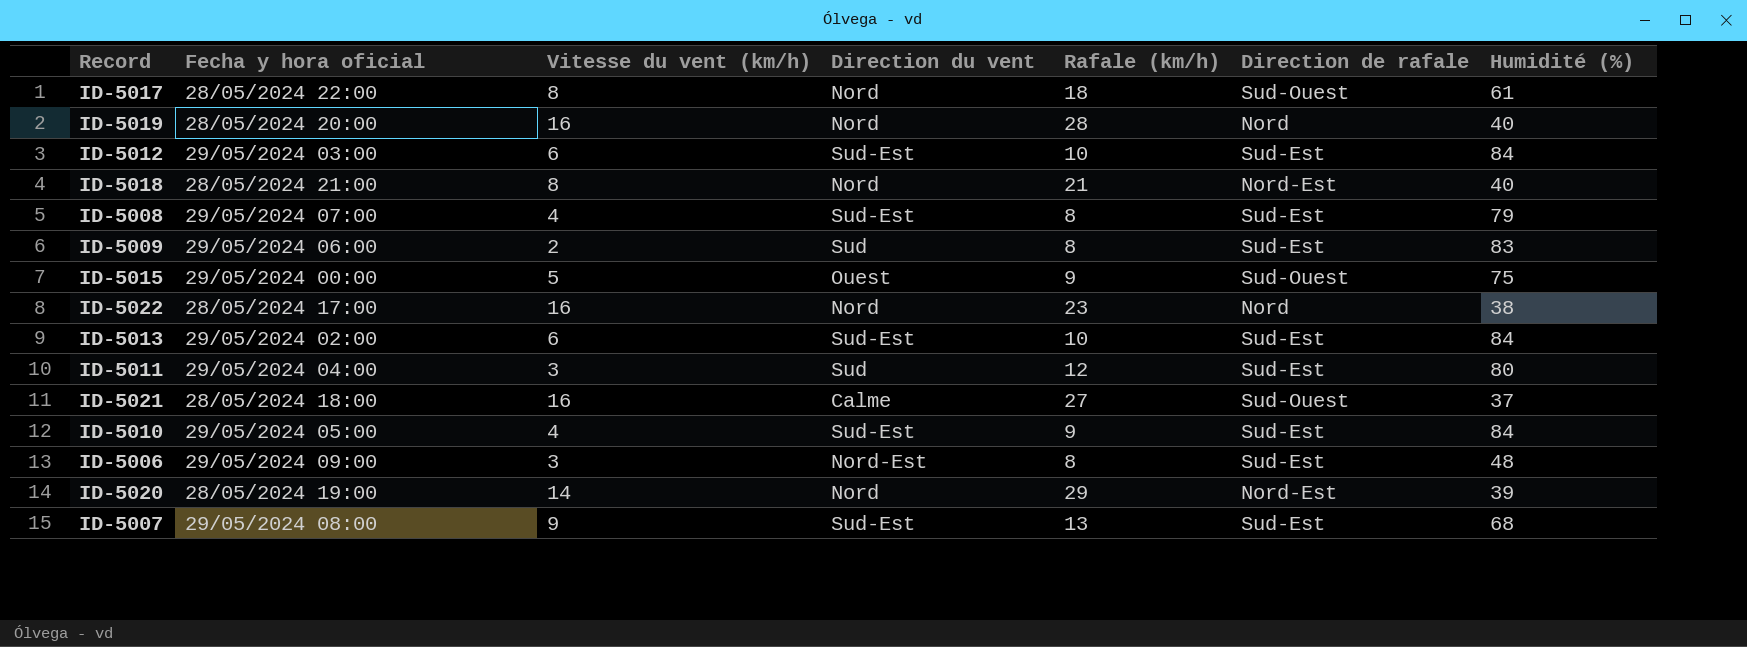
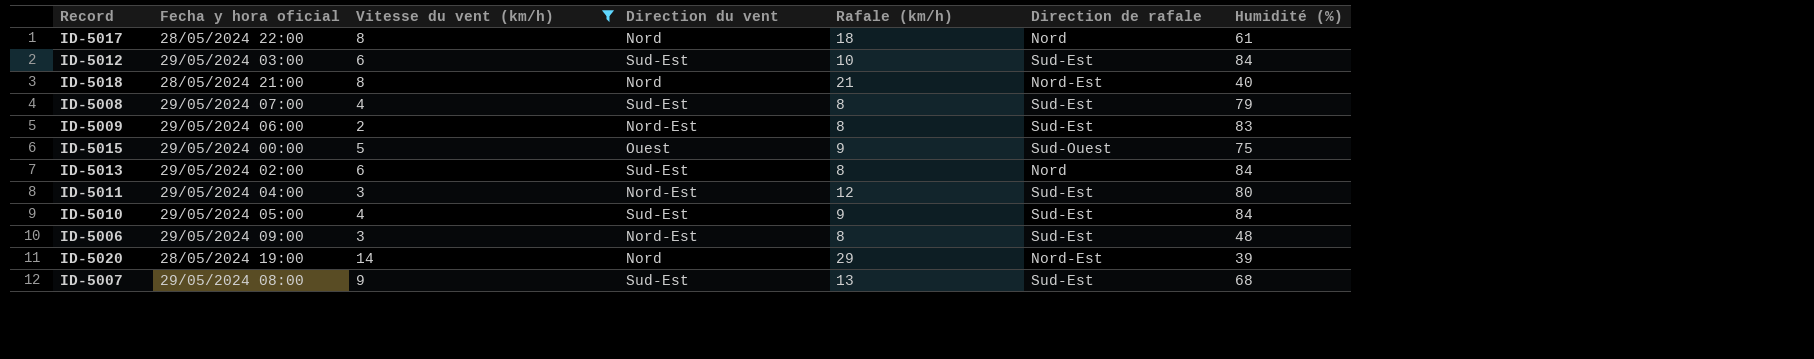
filter: none -> Vitesse du vent (km/h) != 16
ID-5017 | Direction de rafale: Sud-Ouest -> Nord
ID-5009 | Direction du vent: Sud -> Nord-Est
ID-5013 | Rafale (km/h): 10 -> 8
ID-5013 | Direction de rafale: Sud-Est -> Nord
ID-5011 | Direction du vent: Sud -> Nord-Est

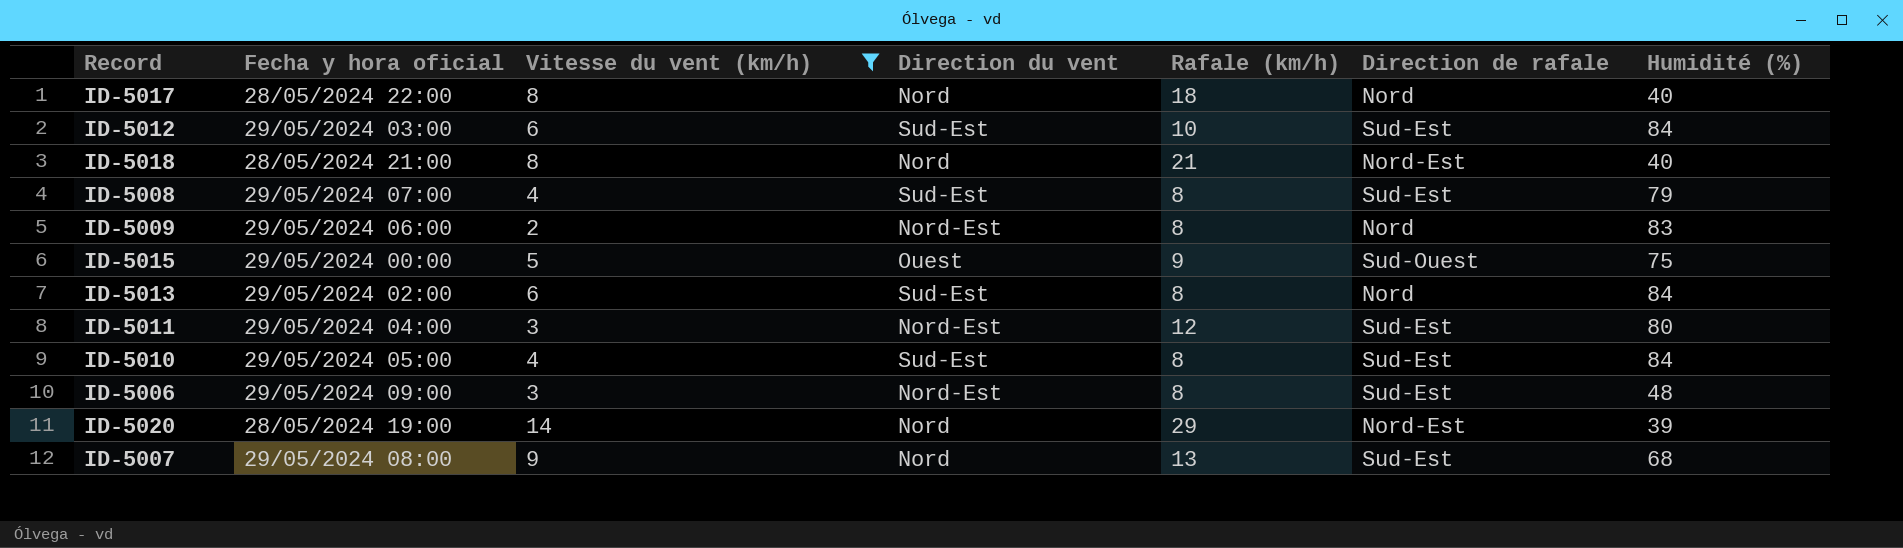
ID-5017 | Humidité (%): 61 -> 40
ID-5009 | Direction de rafale: Sud-Est -> Nord
ID-5010 | Rafale (km/h): 9 -> 8
ID-5007 | Direction du vent: Sud-Est -> Nord

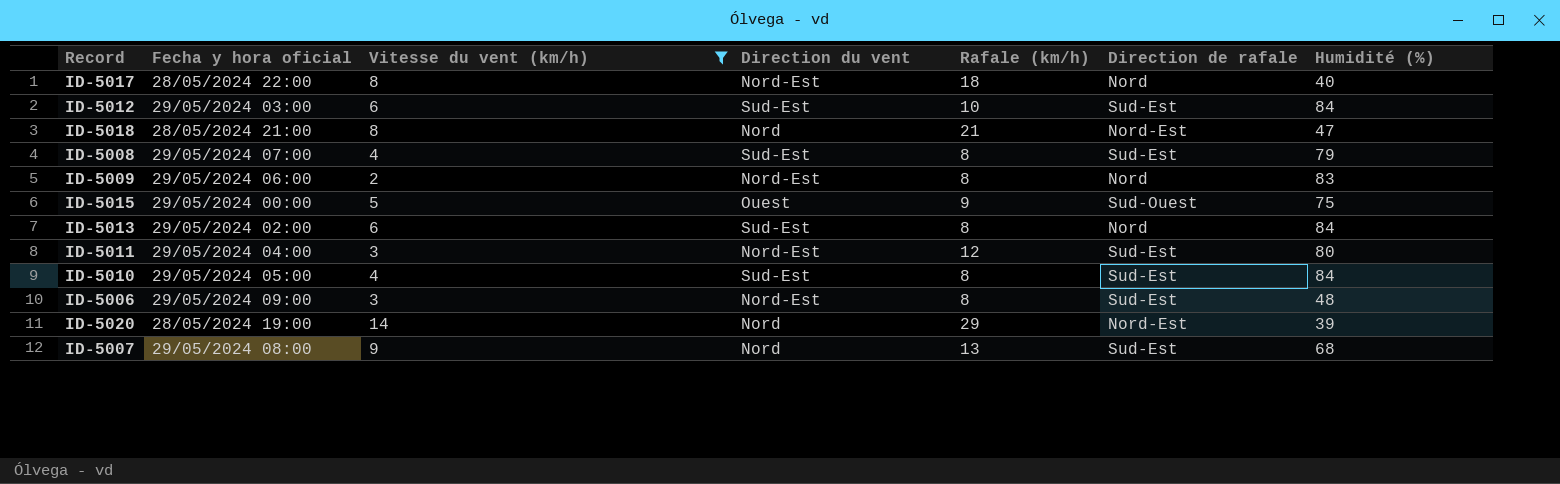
ID-5017 | Direction du vent: Nord -> Nord-Est
ID-5018 | Humidité (%): 40 -> 47

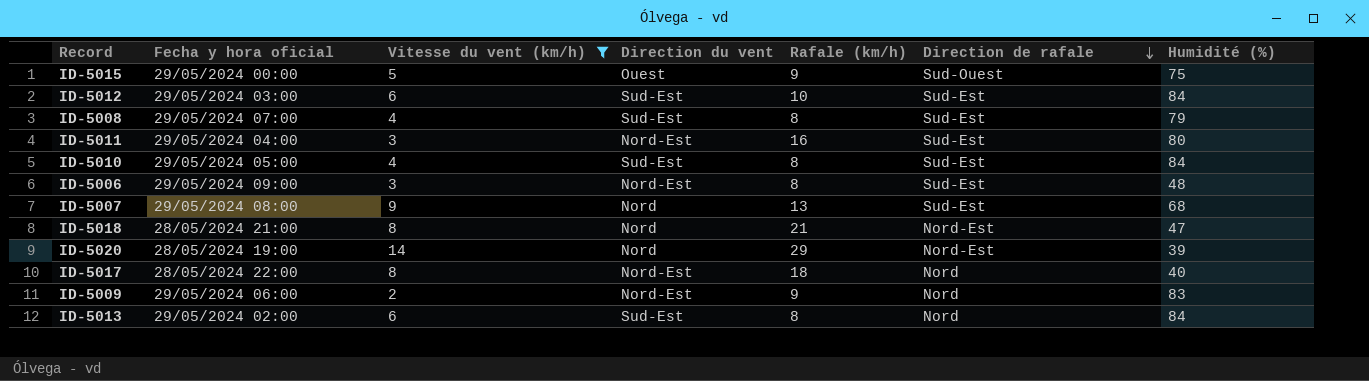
row order: none -> Direction de rafale descending
ID-5011 | Rafale (km/h): 12 -> 16
ID-5009 | Rafale (km/h): 8 -> 9

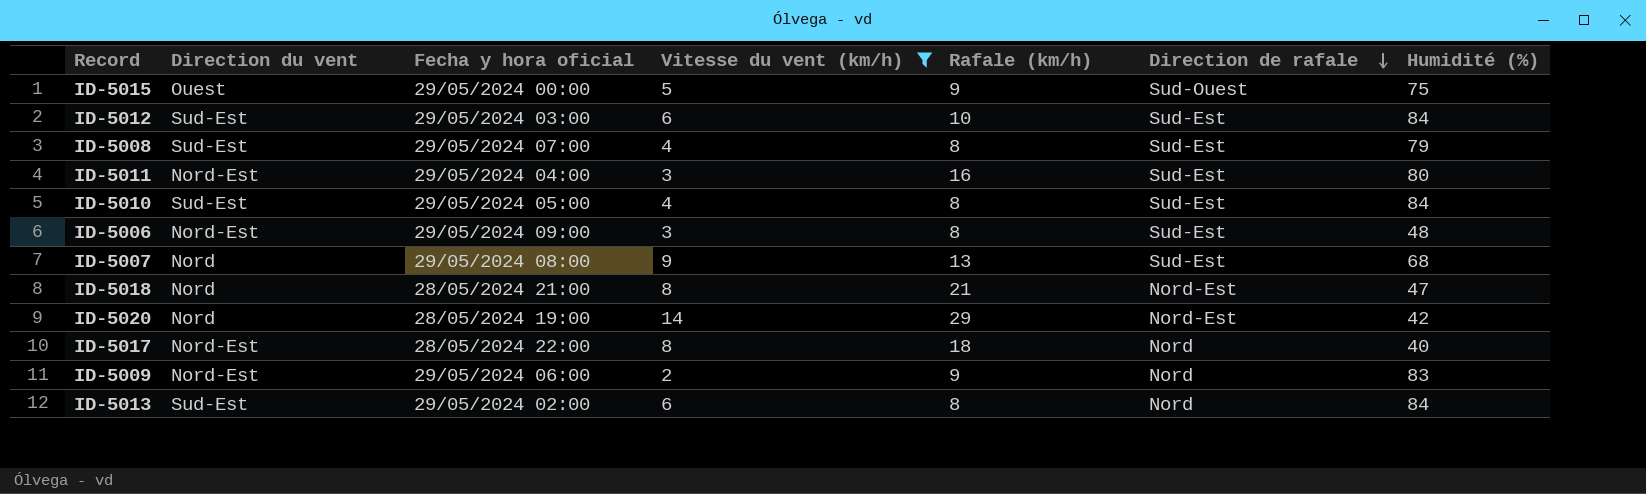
column Direction du vent | position: 4 -> 2
ID-5020 | Humidité (%): 39 -> 42

